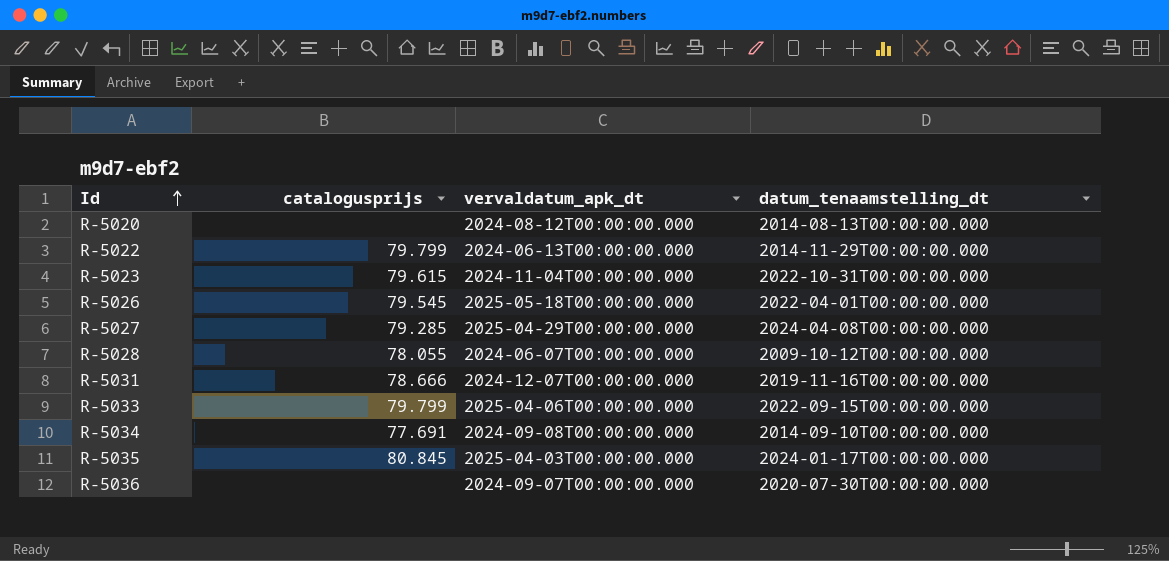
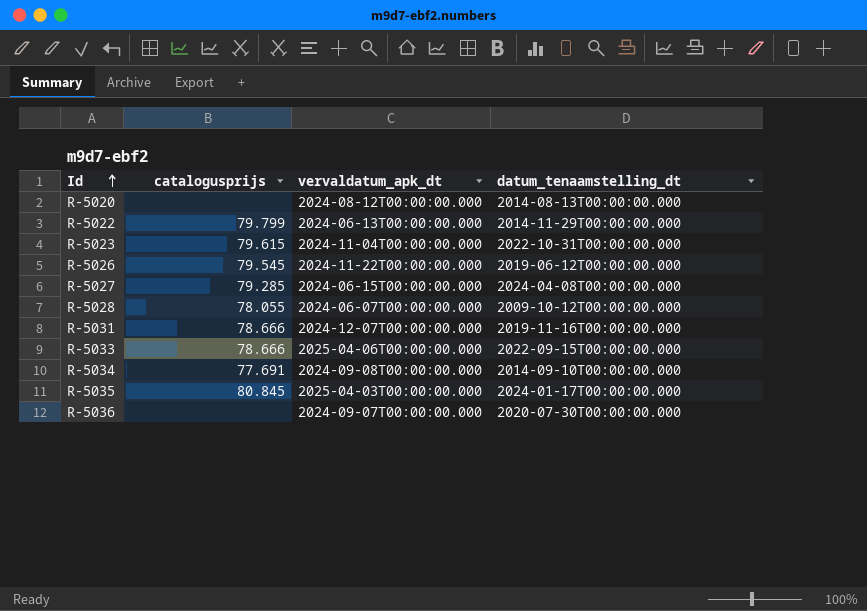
R-5026 | vervaldatum_apk_dt: 2025-05-18T00:00:00.000 -> 2024-11-22T00:00:00.000
R-5026 | datum_tenaamstelling_dt: 2022-04-01T00:00:00.000 -> 2019-06-12T00:00:00.000
R-5027 | vervaldatum_apk_dt: 2025-04-29T00:00:00.000 -> 2024-06-15T00:00:00.000
R-5033 | catalogusprijs: 79.799 -> 78.666

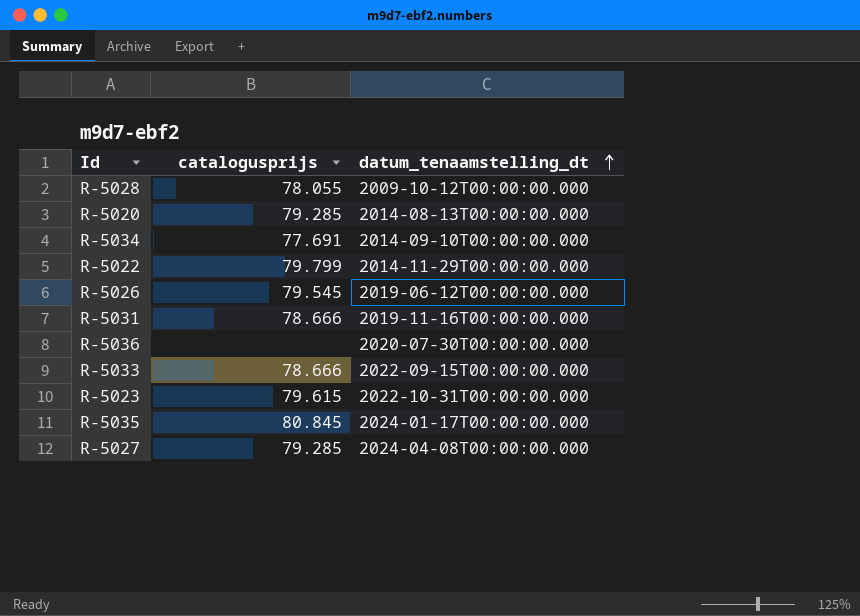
row order: Id ascending -> datum_tenaamstelling_dt ascending
column vervaldatum_apk_dt | position: 3 -> none
R-5020 | catalogusprijs: none -> 79.285

